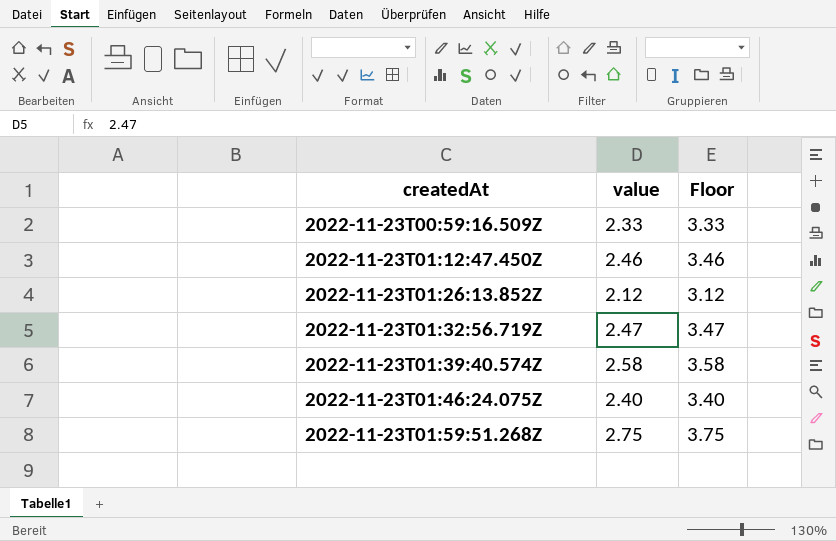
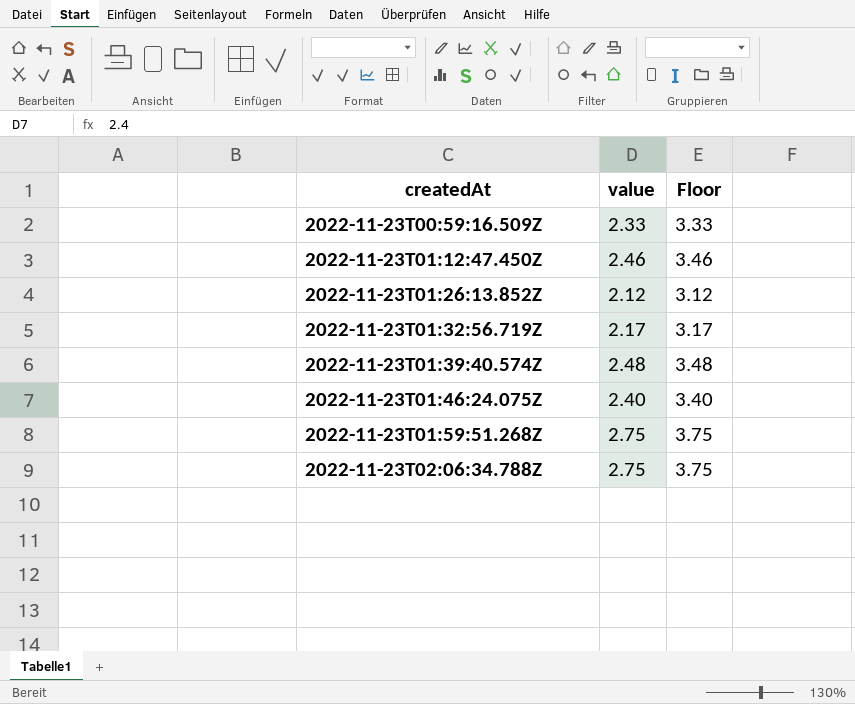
2022-11-23T01:32:56.719Z | value: 2.47 -> 2.17
2022-11-23T01:32:56.719Z | Floor: 3.47 -> 3.17
2022-11-23T01:39:40.574Z | value: 2.58 -> 2.48
2022-11-23T01:39:40.574Z | Floor: 3.58 -> 3.48
row 2022-11-23T02:06:34.788Z: none -> 2.75 | 3.75

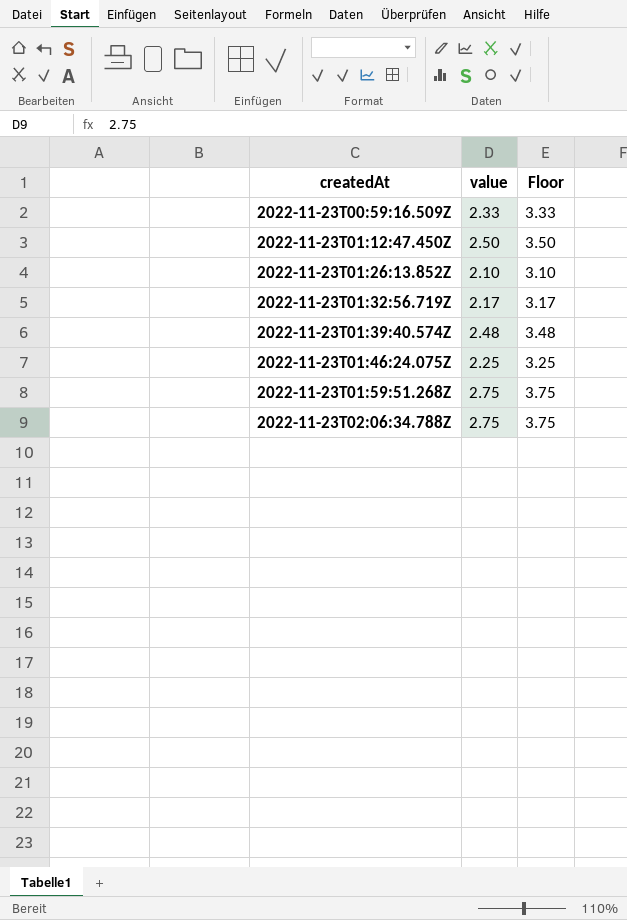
2022-11-23T01:12:47.450Z | value: 2.46 -> 2.50
2022-11-23T01:12:47.450Z | Floor: 3.46 -> 3.50
2022-11-23T01:26:13.852Z | value: 2.12 -> 2.10
2022-11-23T01:26:13.852Z | Floor: 3.12 -> 3.10
2022-11-23T01:46:24.075Z | value: 2.40 -> 2.25
2022-11-23T01:46:24.075Z | Floor: 3.40 -> 3.25

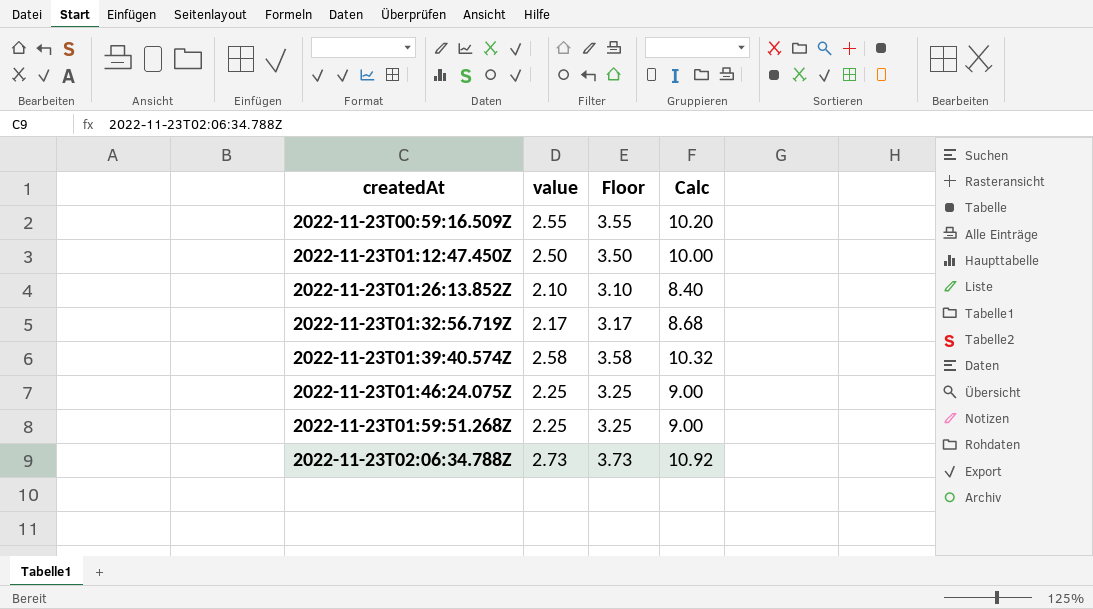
column Calc | formula: none -> [value] * 4
2022-11-23T00:59:16.509Z | value: 2.33 -> 2.55
2022-11-23T00:59:16.509Z | Floor: 3.33 -> 3.55
2022-11-23T01:39:40.574Z | value: 2.48 -> 2.58
2022-11-23T01:39:40.574Z | Floor: 3.48 -> 3.58
2022-11-23T01:59:51.268Z | value: 2.75 -> 2.25
2022-11-23T01:59:51.268Z | Floor: 3.75 -> 3.25
2022-11-23T02:06:34.788Z | value: 2.75 -> 2.73
2022-11-23T02:06:34.788Z | Floor: 3.75 -> 3.73

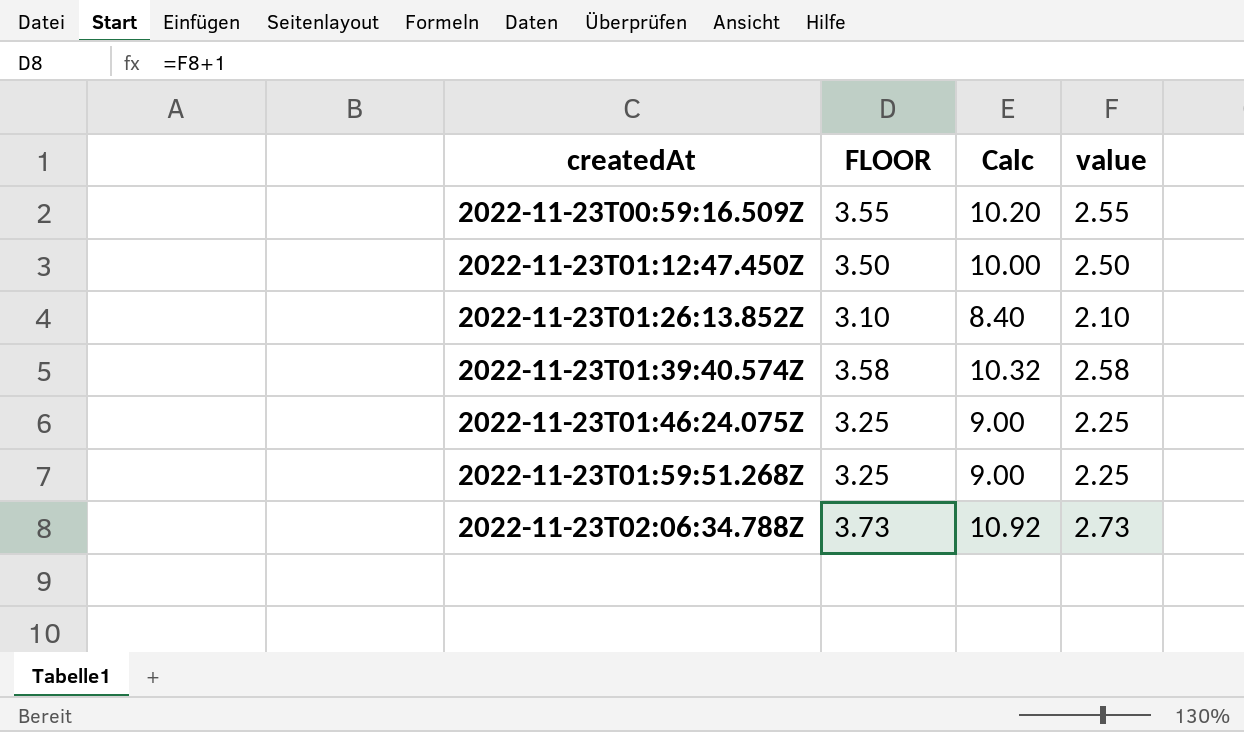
column name: Floor -> FLOOR
column value | position: 2 -> 4
row 2022-11-23T01:32:56.719Z: 2.17 | 3.17 | 8.68 -> none

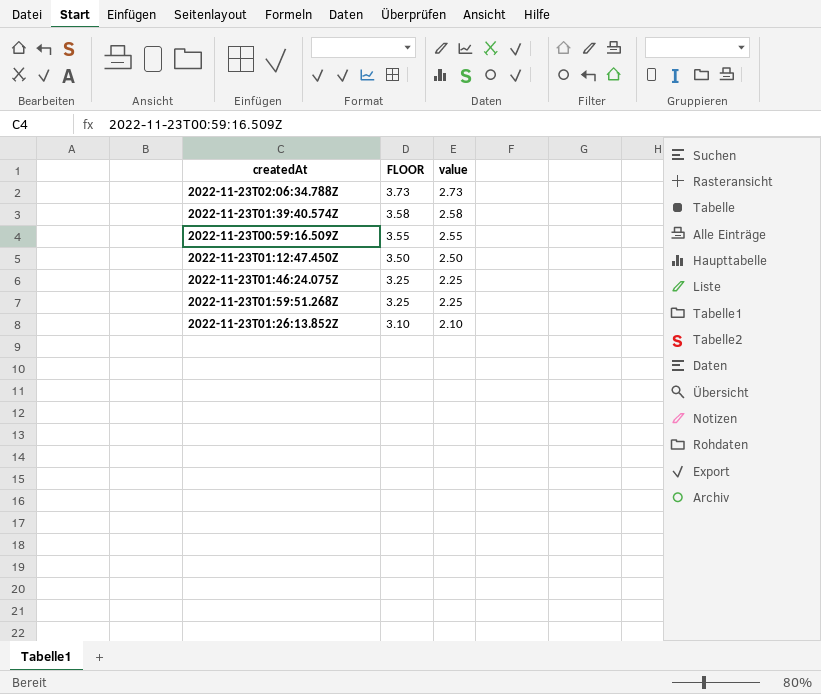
row order: createdAt ascending -> FLOOR descending
column Calc | formula: [value] * 4 -> none

